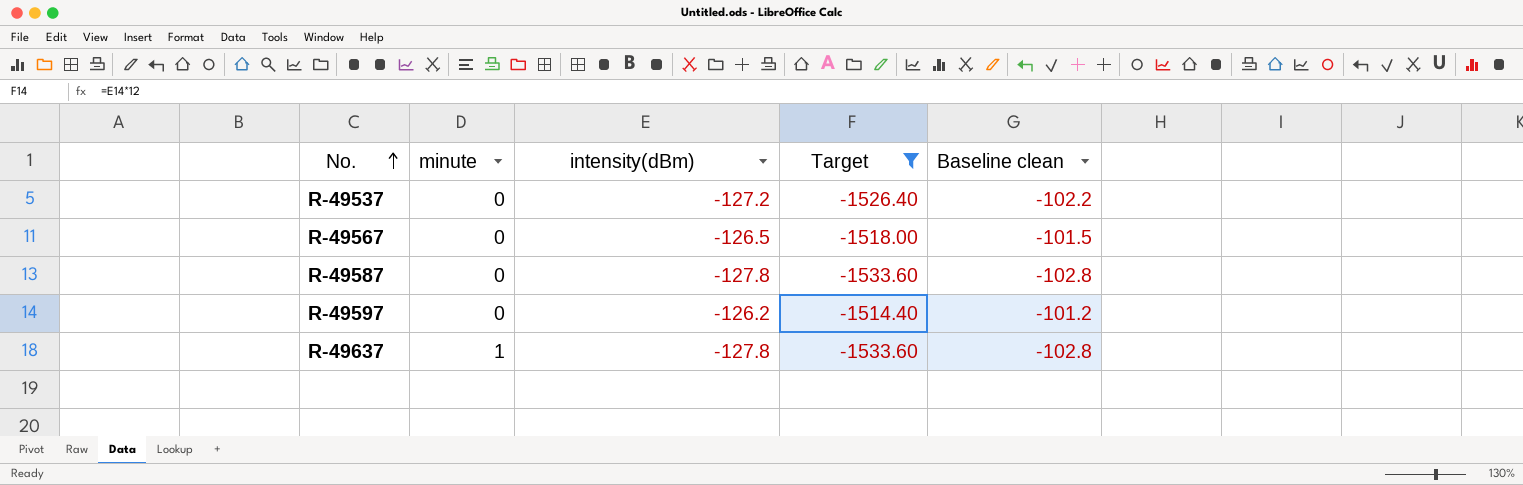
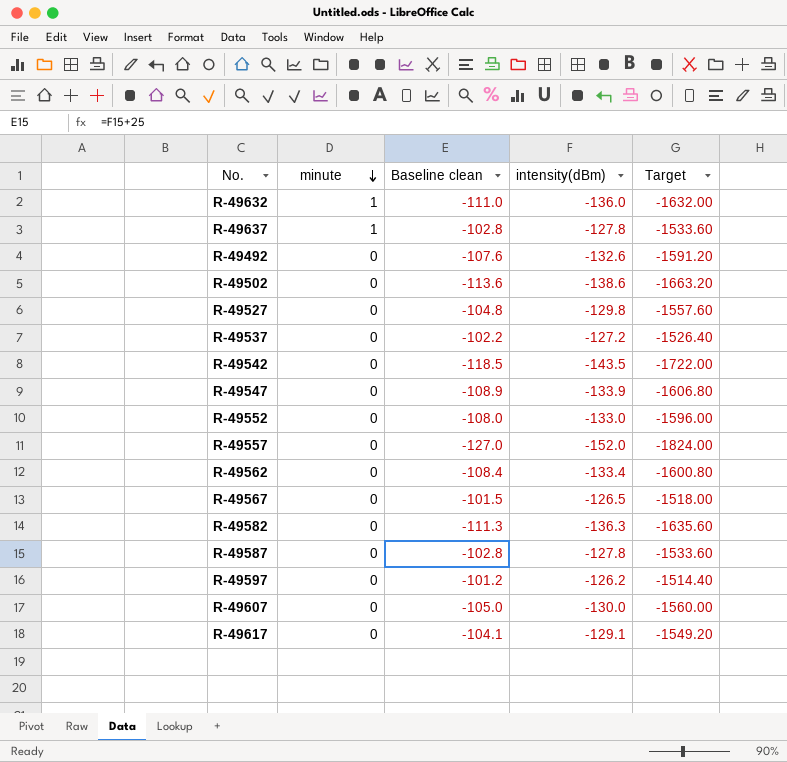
filter: Target >= -1533.60 -> none
row order: No. ascending -> minute descending
column Baseline clean | position: 5 -> 3

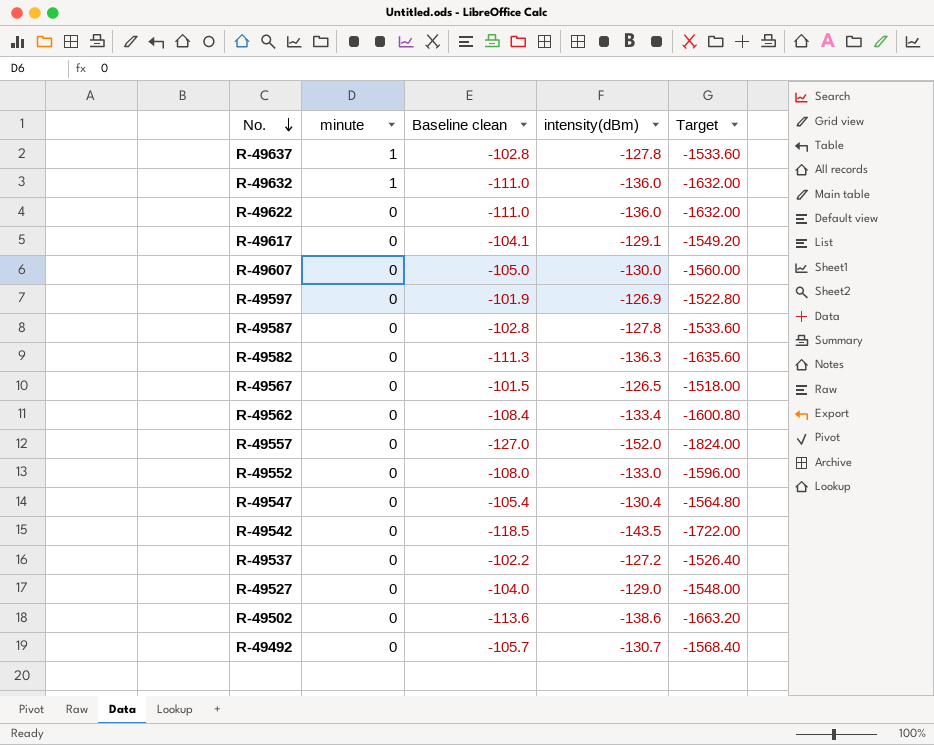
row order: minute descending -> No. descending
row R-49622: none -> 0 | -111.0 | -136.0 | -1632.00
R-49597 | Baseline clean: -101.2 -> -101.9
R-49597 | intensity(dBm): -126.2 -> -126.9
R-49597 | Target: -1514.40 -> -1522.80
R-49547 | Baseline clean: -108.9 -> -105.4
R-49547 | intensity(dBm): -133.9 -> -130.4
R-49547 | Target: -1606.80 -> -1564.80
R-49527 | Baseline clean: -104.8 -> -104.0
R-49527 | intensity(dBm): -129.8 -> -129.0
R-49527 | Target: -1557.60 -> -1548.00
R-49492 | Baseline clean: -107.6 -> -105.7
R-49492 | intensity(dBm): -132.6 -> -130.7
R-49492 | Target: -1591.20 -> -1568.40

